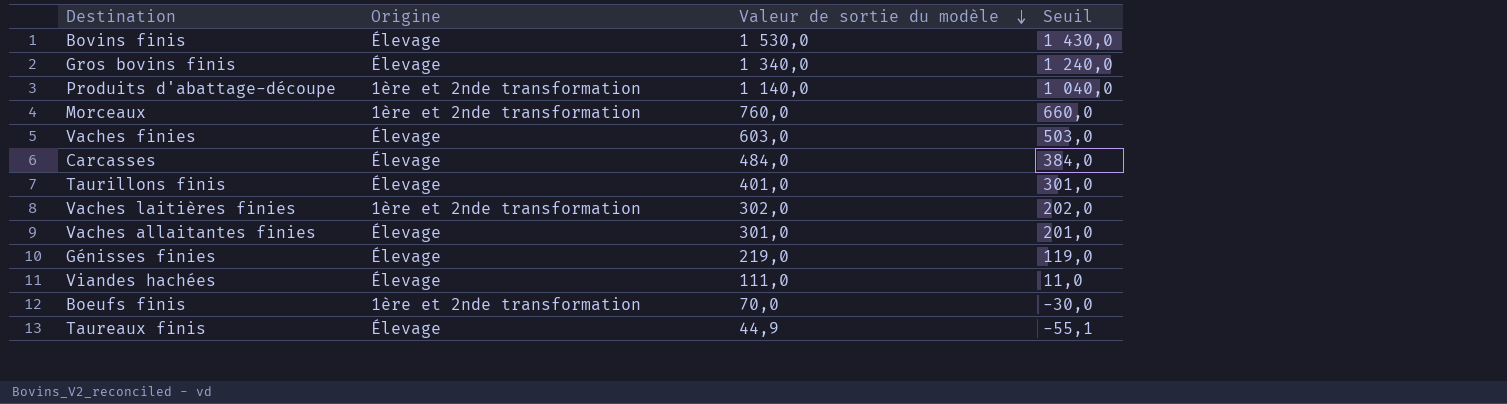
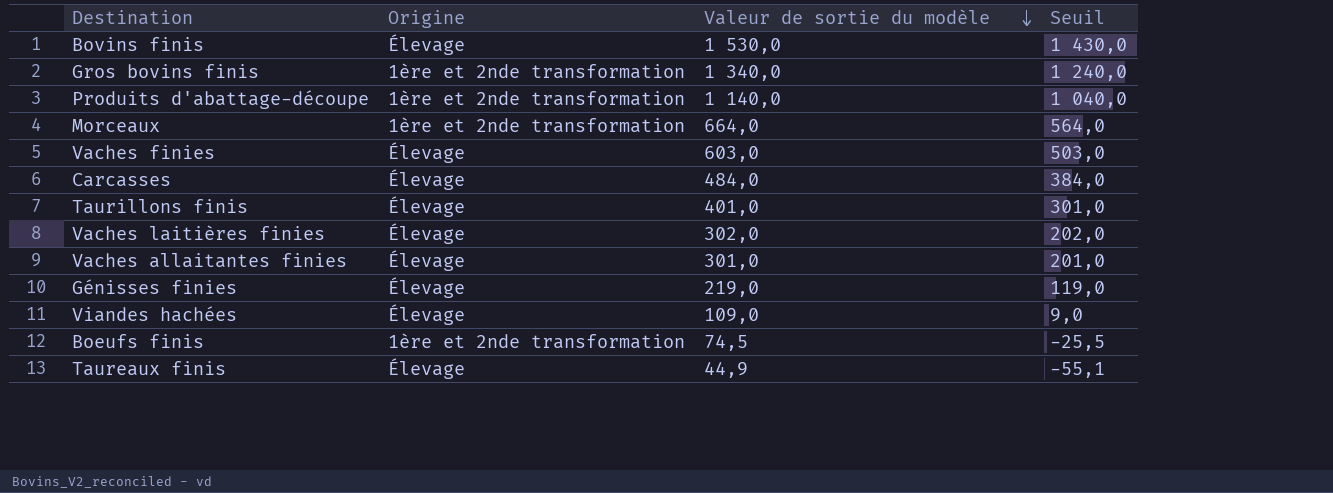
Gros bovins finis | Origine: Élevage -> 1ère et 2nde transformation
Morceaux | Valeur de sortie du modèle: 760,0 -> 664,0
Morceaux | Seuil: 660,0 -> 564,0
Vaches laitières finies | Origine: 1ère et 2nde transformation -> Élevage
Viandes hachées | Valeur de sortie du modèle: 111,0 -> 109,0
Viandes hachées | Seuil: 11,0 -> 9,0
Boeufs finis | Valeur de sortie du modèle: 70,0 -> 74,5
Boeufs finis | Seuil: -30,0 -> -25,5

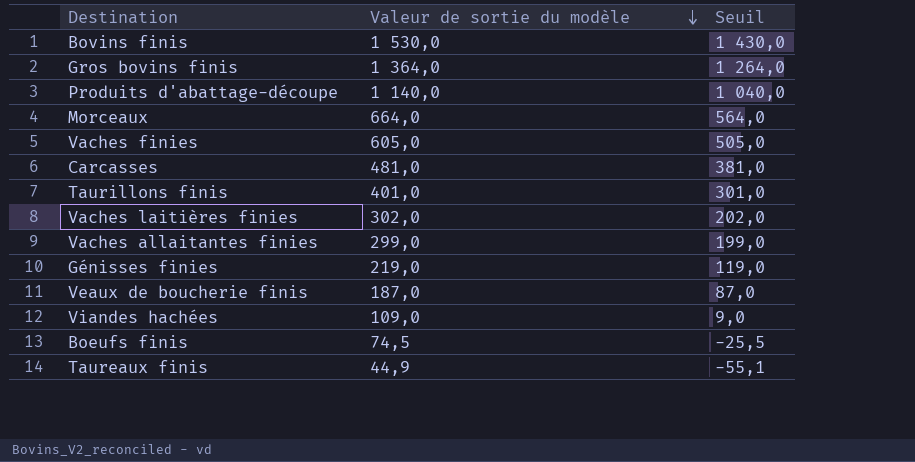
column Origine | position: 2 -> none
Gros bovins finis | Valeur de sortie du modèle: 1 340,0 -> 1 364,0
Gros bovins finis | Seuil: 1 240,0 -> 1 264,0
Vaches finies | Valeur de sortie du modèle: 603,0 -> 605,0
Vaches finies | Seuil: 503,0 -> 505,0
Carcasses | Valeur de sortie du modèle: 484,0 -> 481,0
Carcasses | Seuil: 384,0 -> 381,0
Vaches allaitantes finies | Valeur de sortie du modèle: 301,0 -> 299,0
Vaches allaitantes finies | Seuil: 201,0 -> 199,0
row Veaux de boucherie finis: none -> 187,0 | 87,0

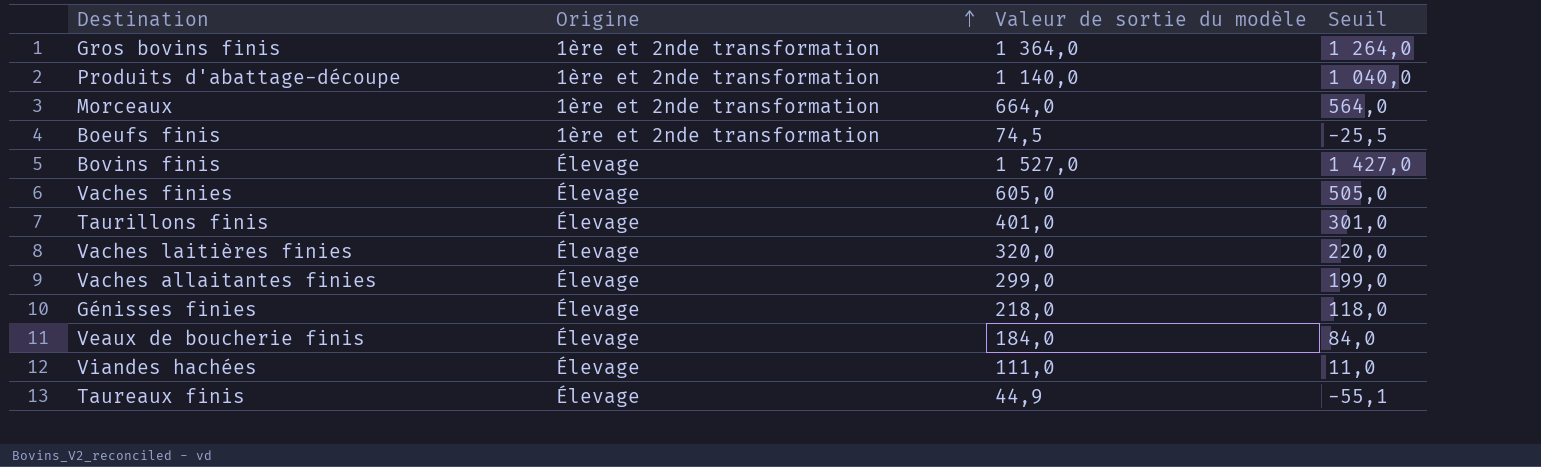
row order: Valeur de sortie du modèle descending -> Origine ascending
column Origine | position: none -> 2
row Carcasses: 481,0 | 381,0 -> none
Bovins finis | Valeur de sortie du modèle: 1 530,0 -> 1 527,0
Bovins finis | Seuil: 1 430,0 -> 1 427,0
Vaches laitières finies | Valeur de sortie du modèle: 302,0 -> 320,0
Vaches laitières finies | Seuil: 202,0 -> 220,0
Génisses finies | Valeur de sortie du modèle: 219,0 -> 218,0
Génisses finies | Seuil: 119,0 -> 118,0
Veaux de boucherie finis | Valeur de sortie du modèle: 187,0 -> 184,0
Veaux de boucherie finis | Seuil: 87,0 -> 84,0
Viandes hachées | Valeur de sortie du modèle: 109,0 -> 111,0
Viandes hachées | Seuil: 9,0 -> 11,0

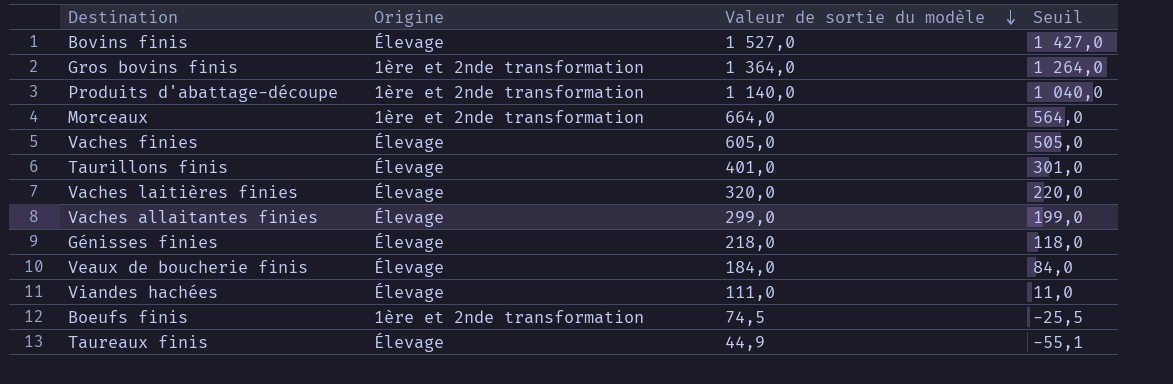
row order: Origine ascending -> Valeur de sortie du modèle descending

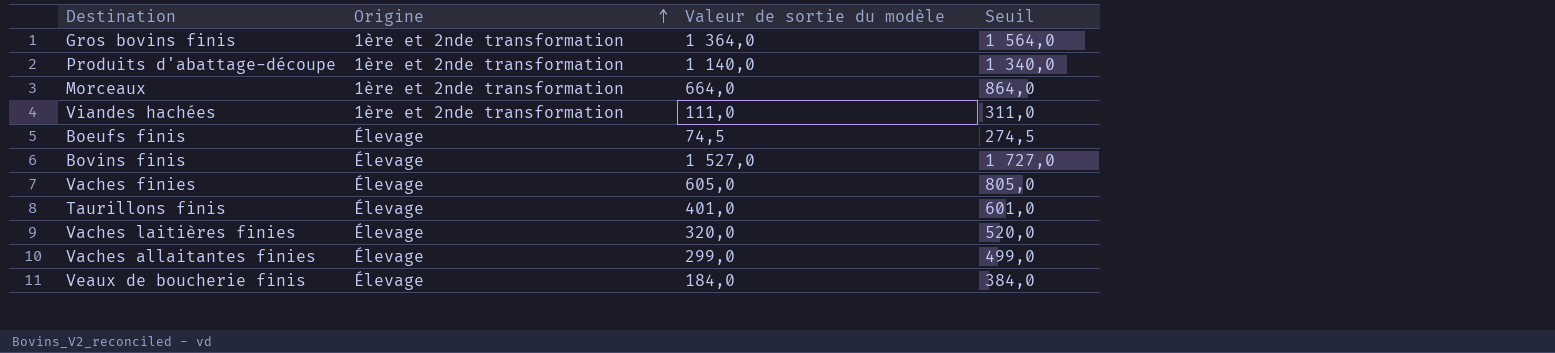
row order: Valeur de sortie du modèle descending -> Origine ascending
column Seuil | formula: [Valeur de sortie du modèle] - 100 -> [Valeur de sortie du modèle] + 200
row Génisses finies: Élevage | 218,0 | 118,0 -> none
row Taureaux finis: Élevage | 44,9 | -55,1 -> none
Viandes hachées | Origine: Élevage -> 1ère et 2nde transformation
Boeufs finis | Origine: 1ère et 2nde transformation -> Élevage

